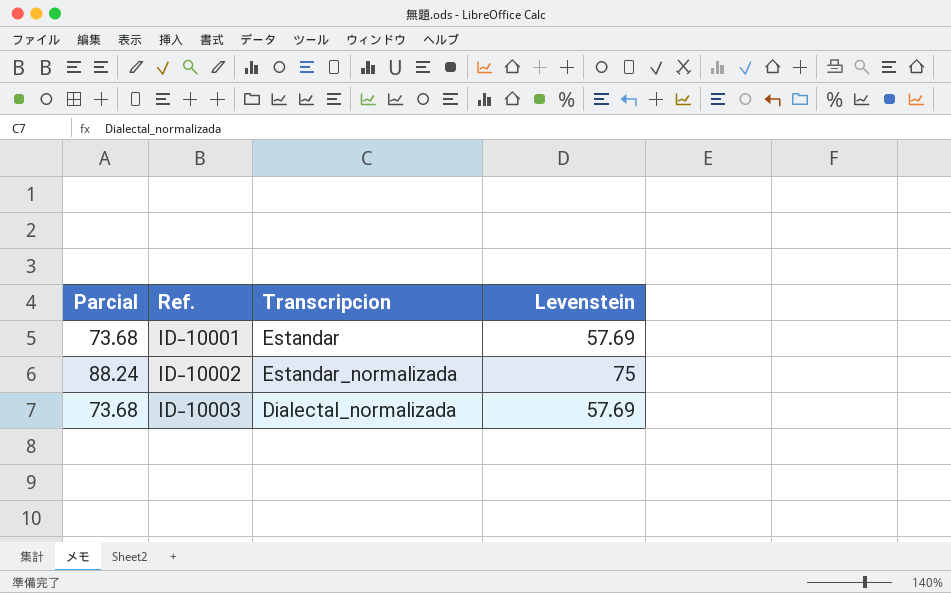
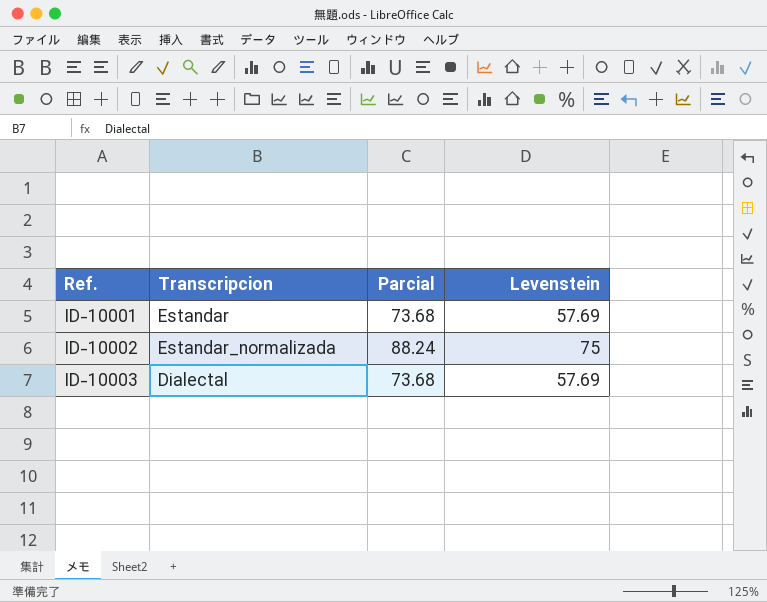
column Parcial | position: 1 -> 3
ID-10003 | Transcripcion: Dialectal_normalizada -> Dialectal

